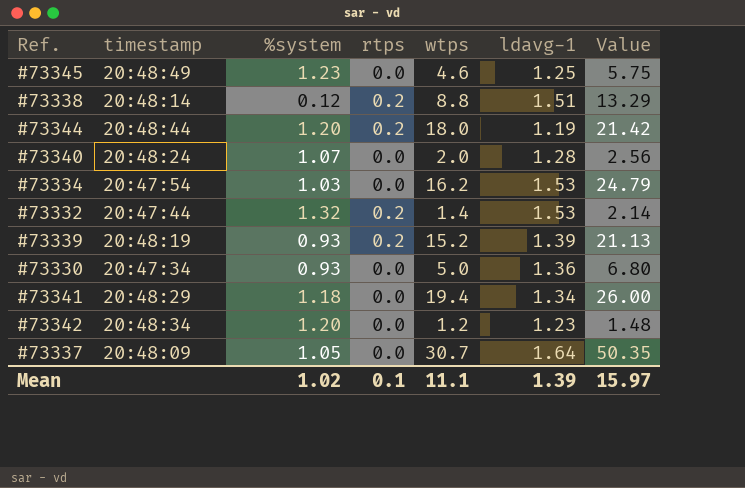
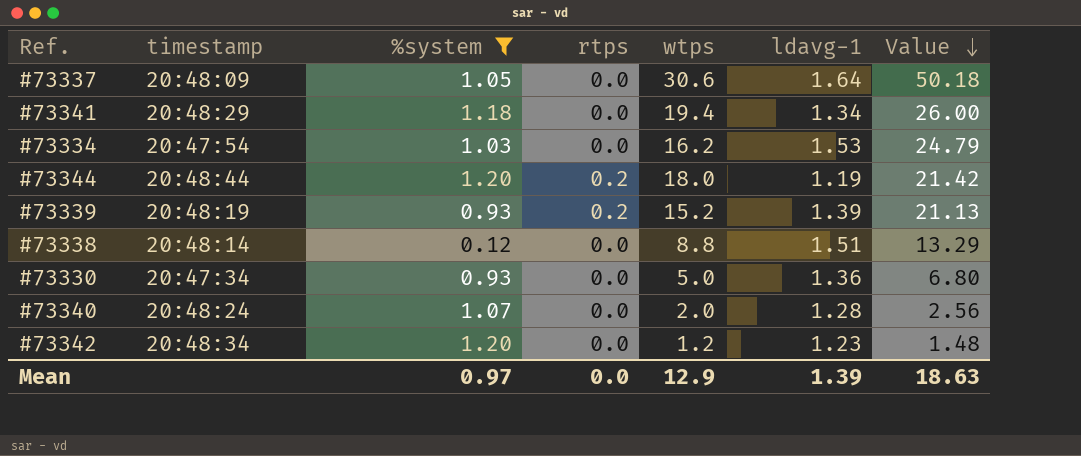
filter: none -> %system <= 1.20
row order: none -> Value descending
#73337 | wtps: 30.7 -> 30.6
#73337 | Value: 50.35 -> 50.18
#73338 | rtps: 0.2 -> 0.0
Mean | %system: 1.02 -> 0.97
Mean | rtps: 0.1 -> 0.0
Mean | wtps: 11.1 -> 12.9
Mean | Value: 15.97 -> 18.63

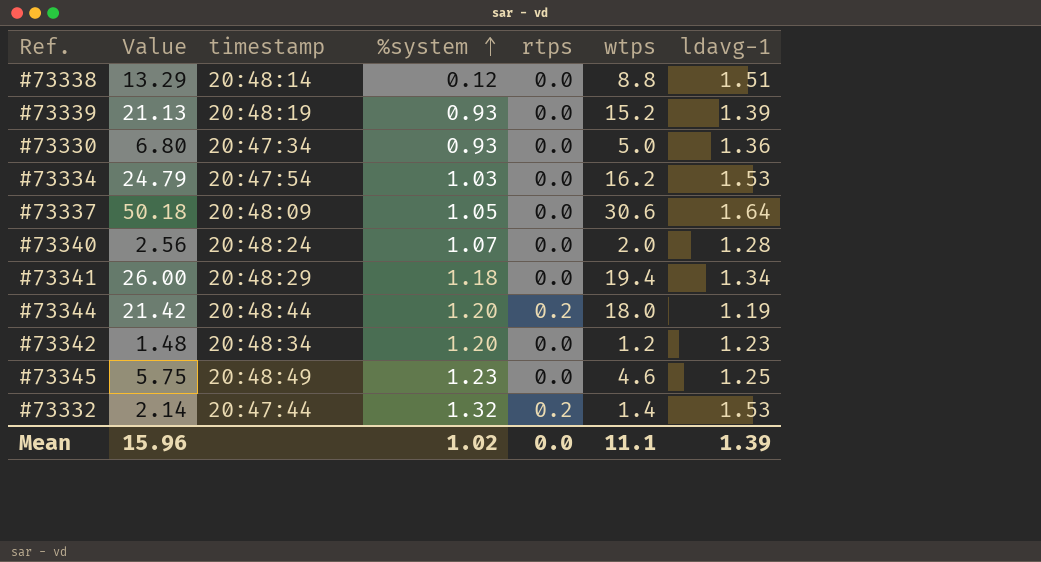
filter: %system <= 1.20 -> none
row order: Value descending -> %system ascending
column Value | position: 7 -> 2
#73339 | rtps: 0.2 -> 0.0
Mean | Value: 18.63 -> 15.96
Mean | %system: 0.97 -> 1.02
Mean | wtps: 12.9 -> 11.1

